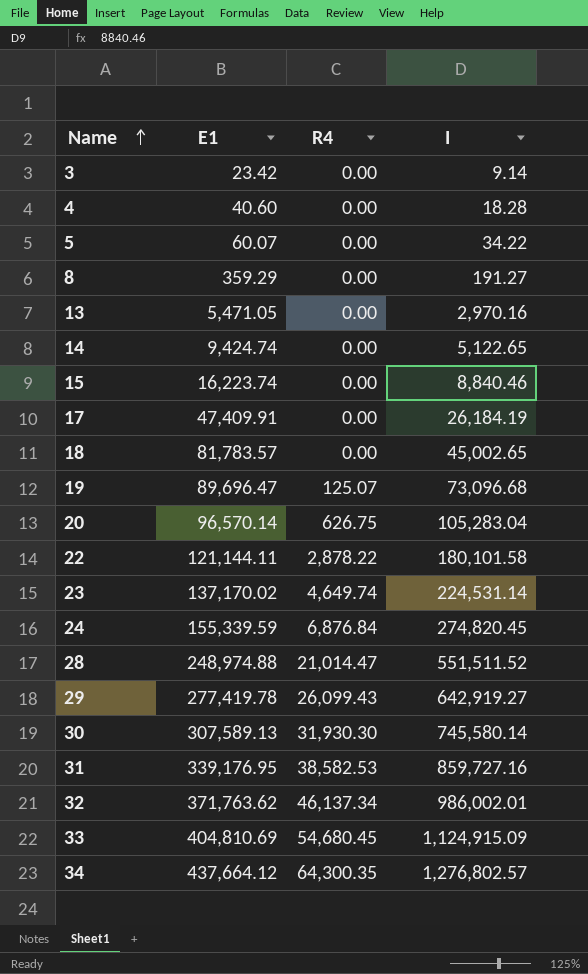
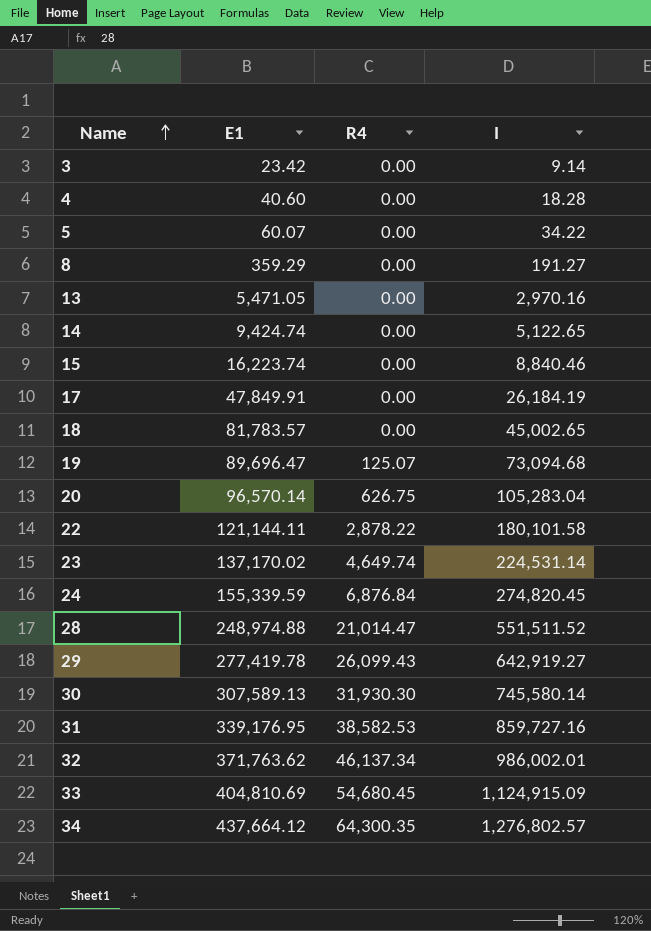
17 | E1: 47,409.91 -> 47,849.91
19 | I: 73,096.68 -> 73,094.68

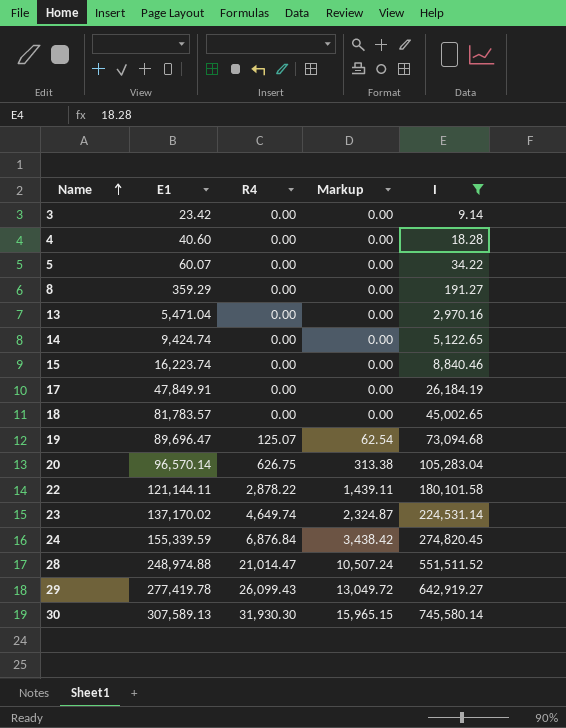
filter: none -> I <= 745,580.14
column Markup | formula: none -> [R4] * 0.5
13 | E1: 5,471.05 -> 5,471.04

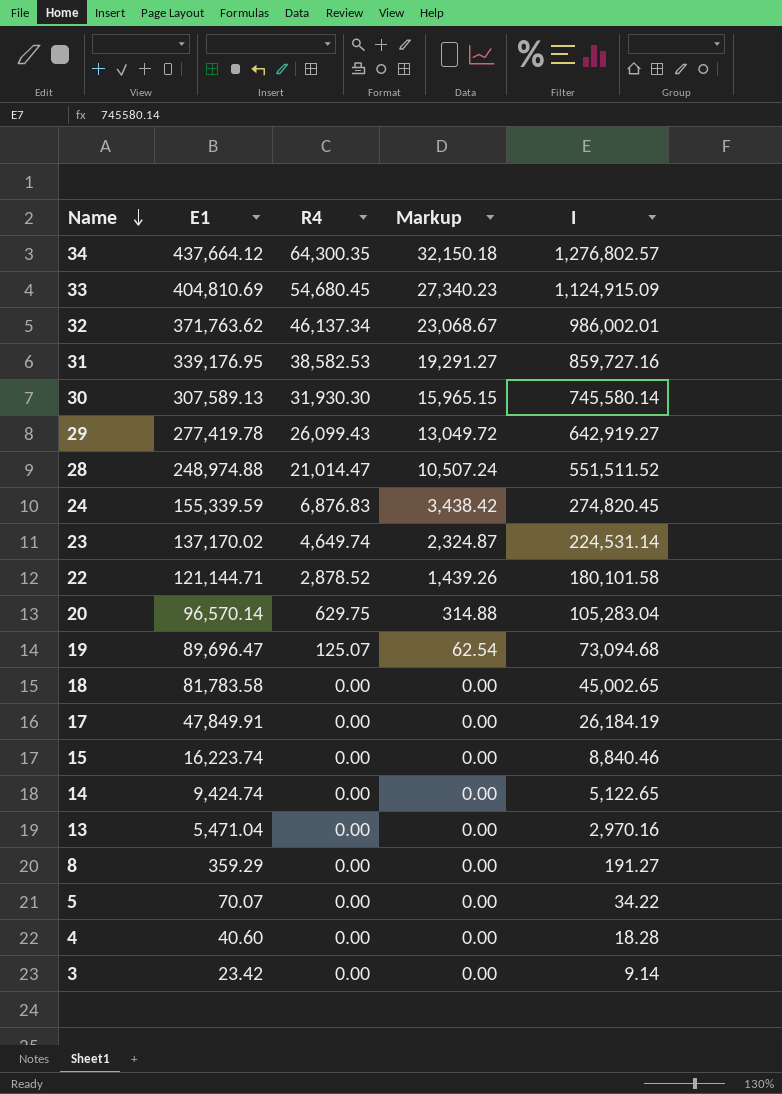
filter: I <= 745,580.14 -> none
row order: Name ascending -> Name descending
24 | R4: 6,876.84 -> 6,876.83
22 | E1: 121,144.11 -> 121,144.71
22 | R4: 2,878.22 -> 2,878.52
22 | Markup: 1,439.11 -> 1,439.26
20 | R4: 626.75 -> 629.75
20 | Markup: 313.38 -> 314.88
18 | E1: 81,783.57 -> 81,783.58
5 | E1: 60.07 -> 70.07

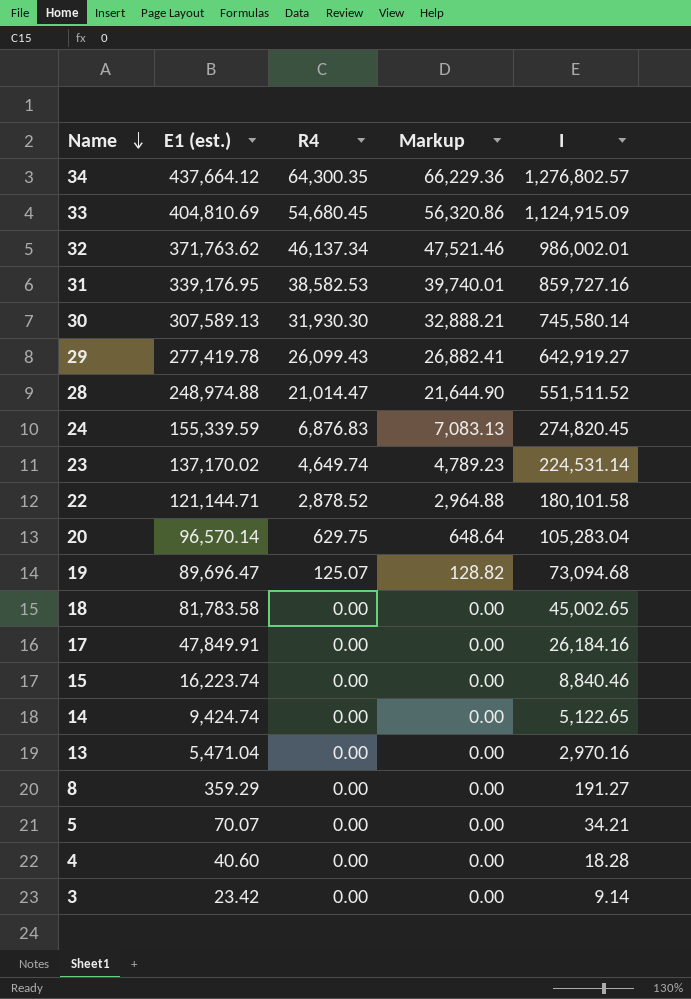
column name: E1 -> E1 (est.)
column Markup | formula: [R4] * 0.5 -> [R4] * 1.03
17 | I: 26,184.19 -> 26,184.16
5 | I: 34.22 -> 34.21

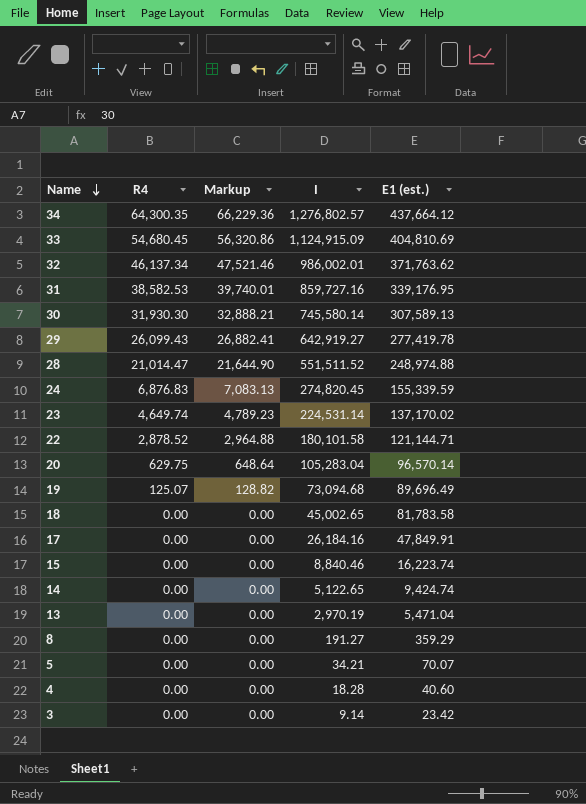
column E1 (est.) | position: 2 -> 5
19 | E1 (est.): 89,696.47 -> 89,696.49
13 | I: 2,970.16 -> 2,970.19

